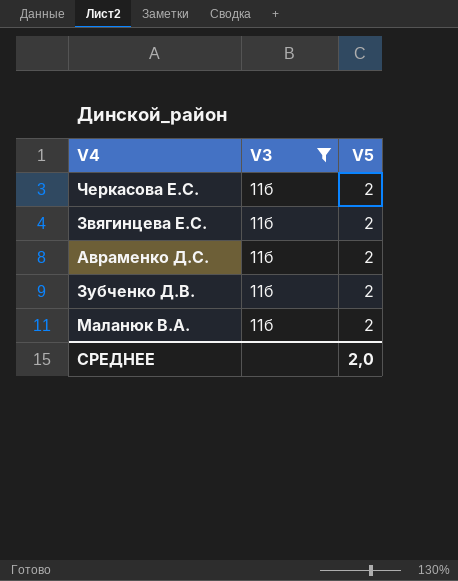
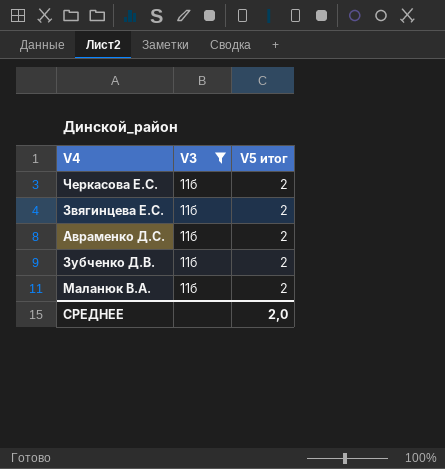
column name: V5 -> V5 итог

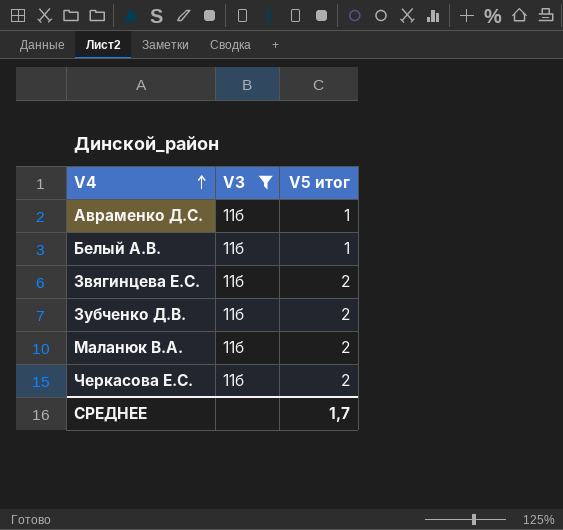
row order: none -> V4 ascending
Авраменко Д.С. | V5 итог: 2 -> 1
row Белый А.В.: none -> 11б | 1
СРЕДНЕЕ | V5 итог: 2,0 -> 1,7

